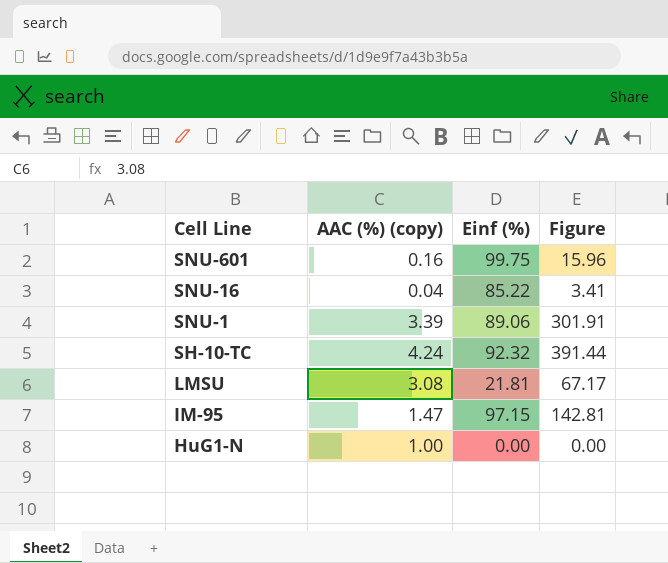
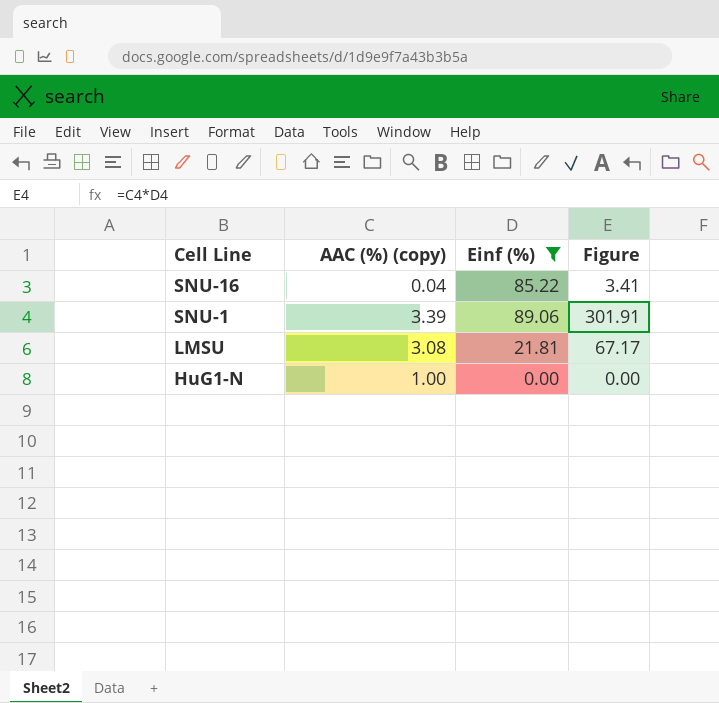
filter: none -> Einf (%) <= 89.06

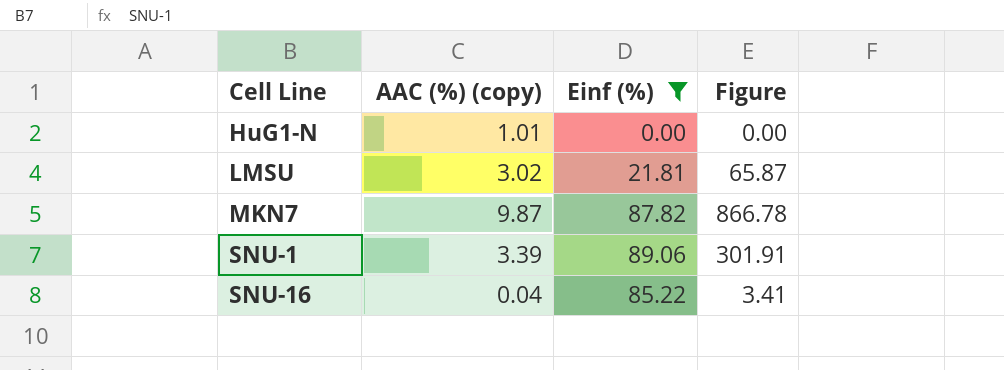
row order: Cell Line descending -> Cell Line ascending
HuG1-N | AAC (%) (copy): 1.00 -> 1.01
LMSU | AAC (%) (copy): 3.08 -> 3.02
LMSU | Figure: 67.17 -> 65.87
row MKN7: none -> 9.87 | 87.82 | 866.78

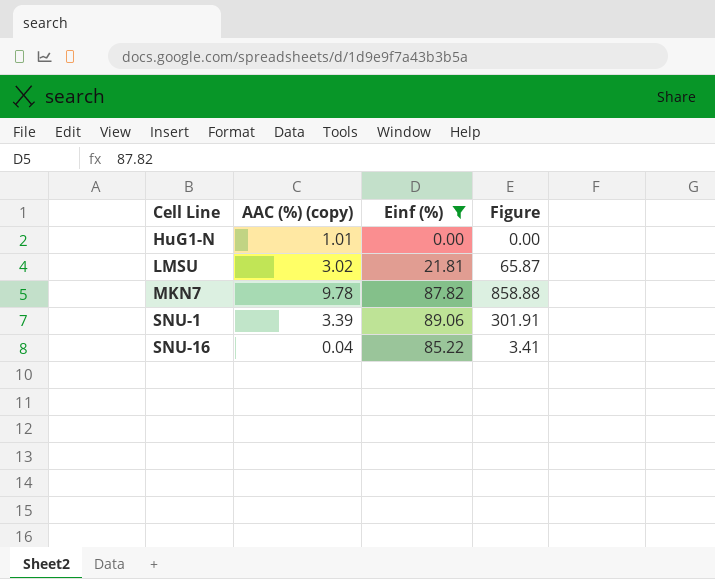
MKN7 | AAC (%) (copy): 9.87 -> 9.78
MKN7 | Figure: 866.78 -> 858.88

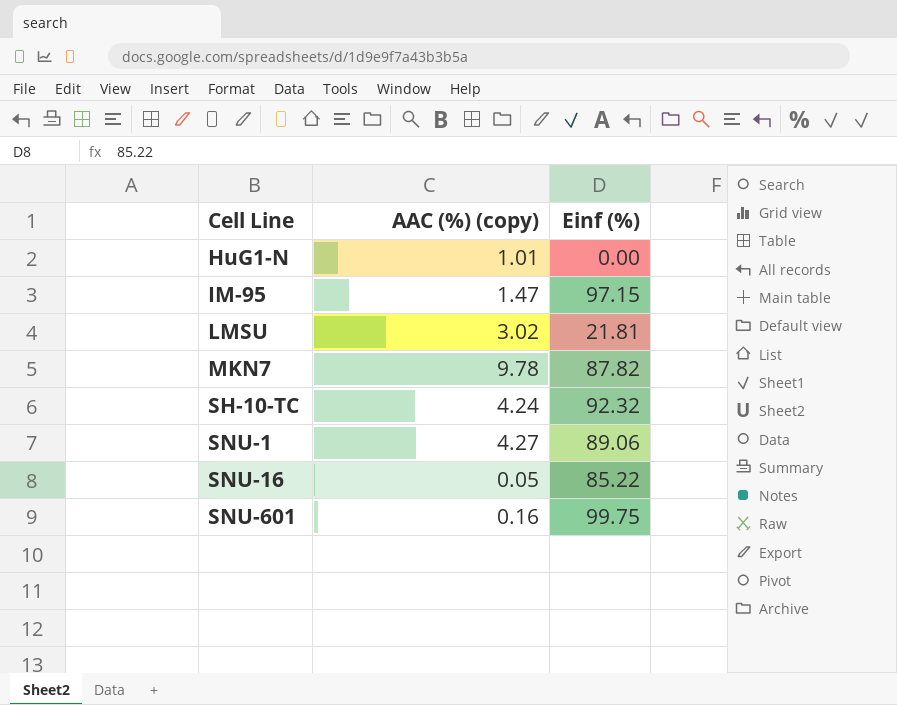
filter: Einf (%) <= 89.06 -> none
column Figure | formula: [AAC (%) (copy)] * [Einf (%)] -> none
SNU-1 | AAC (%) (copy): 3.39 -> 4.27
SNU-16 | AAC (%) (copy): 0.04 -> 0.05

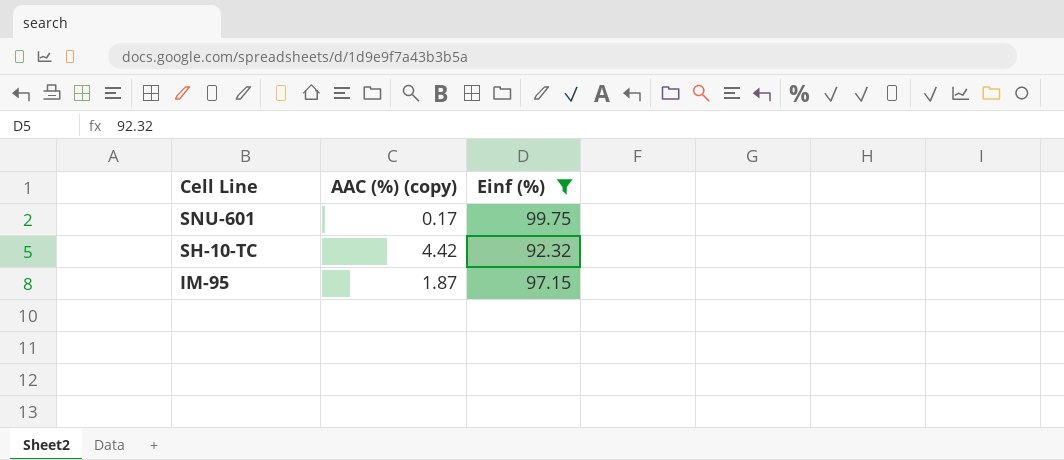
filter: none -> Einf (%) >= 92.32
row order: Cell Line ascending -> Cell Line descending
SNU-601 | AAC (%) (copy): 0.16 -> 0.17
SH-10-TC | AAC (%) (copy): 4.24 -> 4.42
IM-95 | AAC (%) (copy): 1.47 -> 1.87

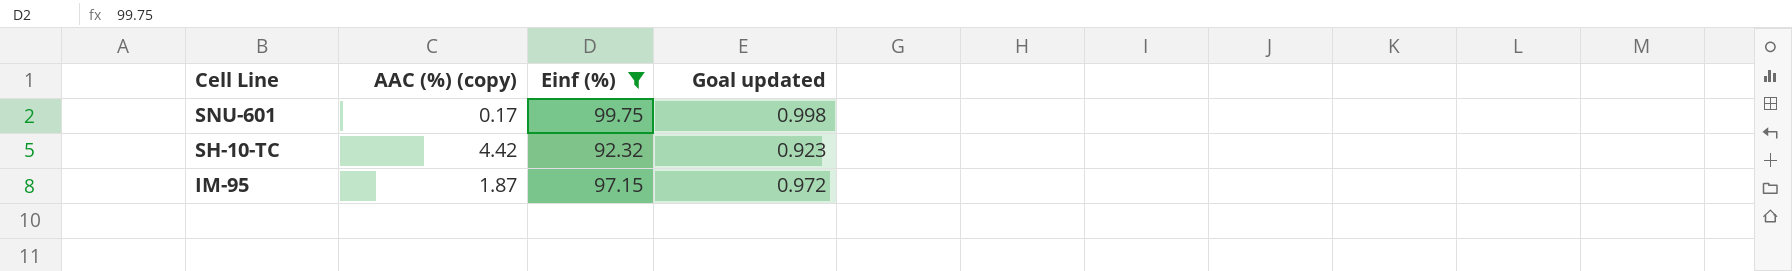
column Goal updated | formula: none -> [Einf (%)] * 0.01

